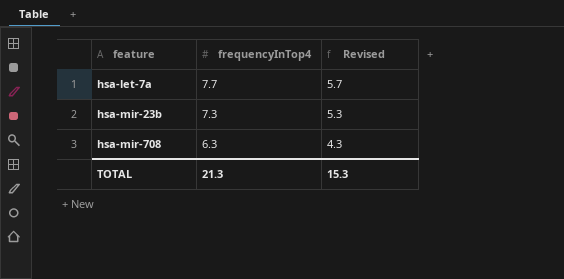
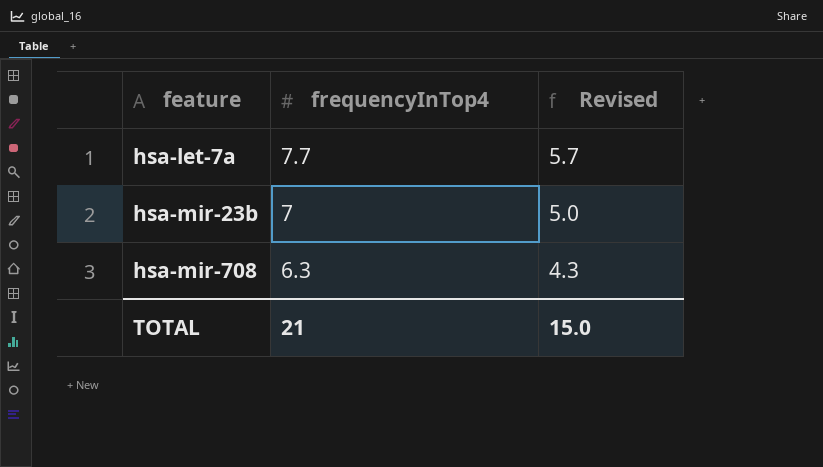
hsa-mir-23b | frequencyInTop4: 7.3 -> 7
hsa-mir-23b | Revised: 5.3 -> 5.0
TOTAL | frequencyInTop4: 21.3 -> 21
TOTAL | Revised: 15.3 -> 15.0

